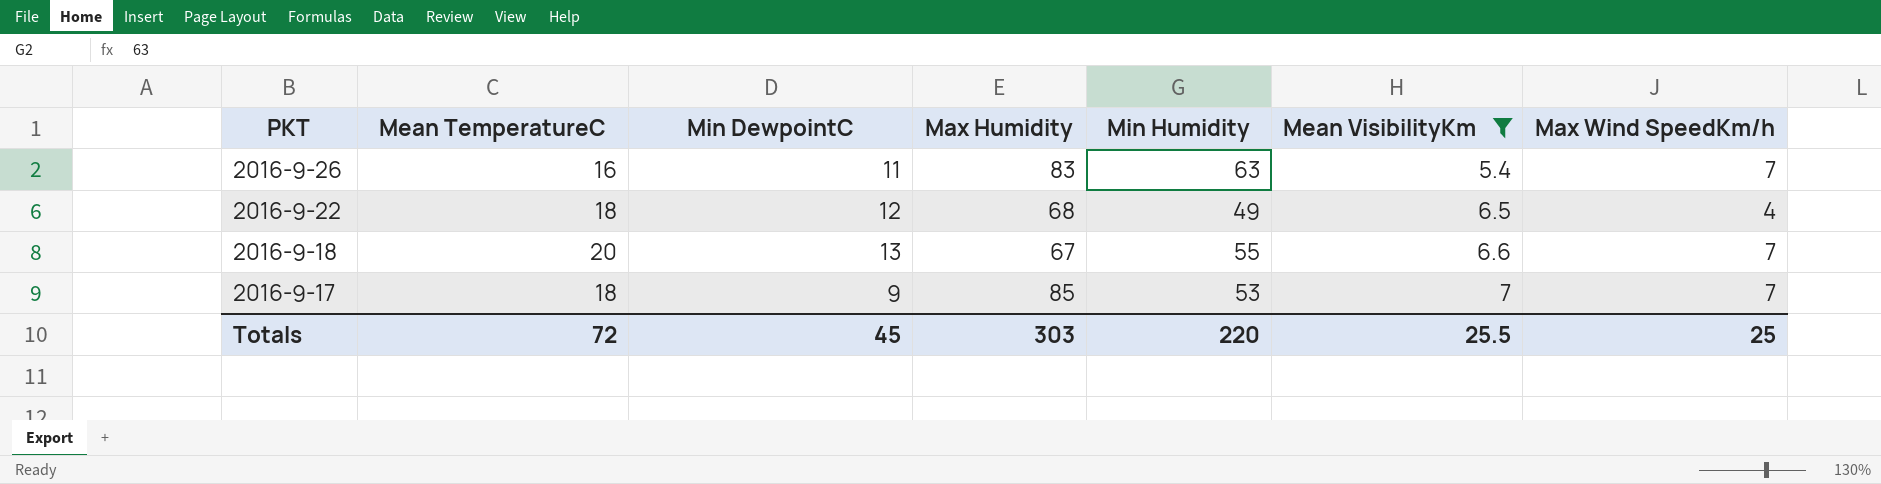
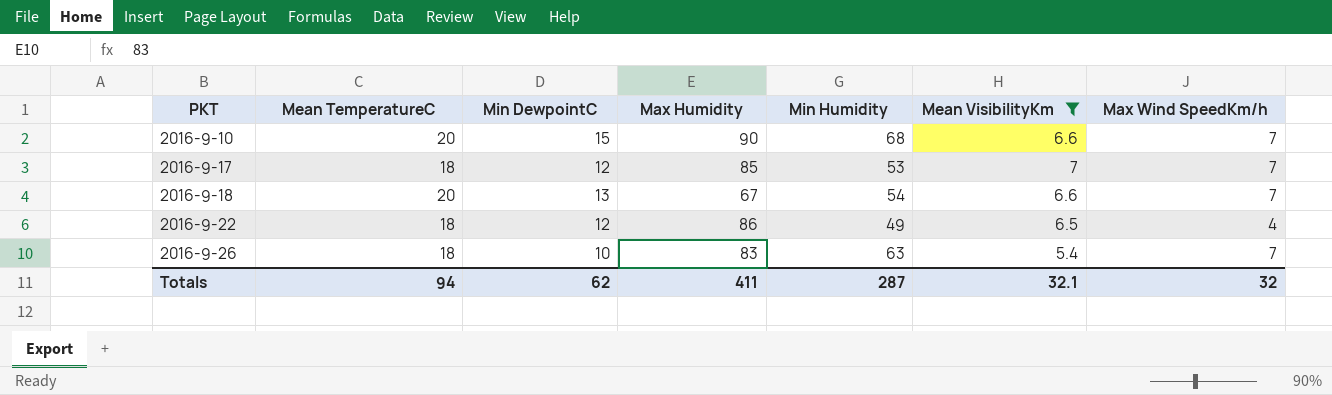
row order: PKT descending -> PKT ascending
row 2016-9-10: none -> 20 | 15 | 90 | 68 | 6.6 | 7
2016-9-17 | Min DewpointC: 9 -> 12
2016-9-18 | Min Humidity: 55 -> 54
2016-9-22 | Max Humidity: 68 -> 86
2016-9-26 | Mean TemperatureC: 16 -> 18
2016-9-26 | Min DewpointC: 11 -> 10
Totals | Mean TemperatureC: 72 -> 94
Totals | Min DewpointC: 45 -> 62
Totals | Max Humidity: 303 -> 411
Totals | Min Humidity: 220 -> 287
Totals | Mean VisibilityKm: 25.5 -> 32.1
Totals | Max Wind SpeedKm/h: 25 -> 32

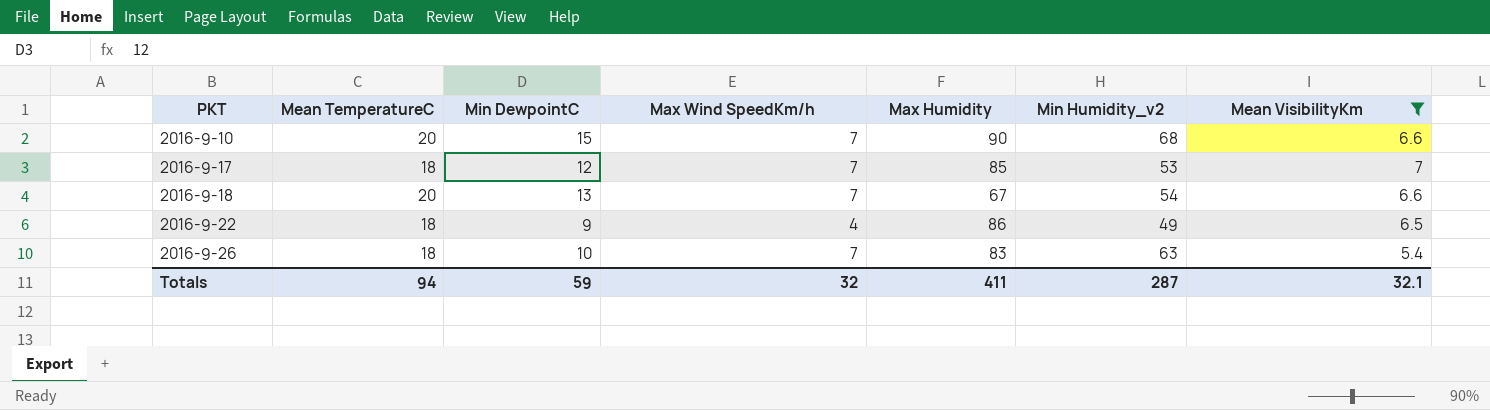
column Max Wind SpeedKm/h | position: 7 -> 4
column name: Min Humidity -> Min Humidity_v2
2016-9-22 | Min DewpointC: 12 -> 9
Totals | Min DewpointC: 62 -> 59

